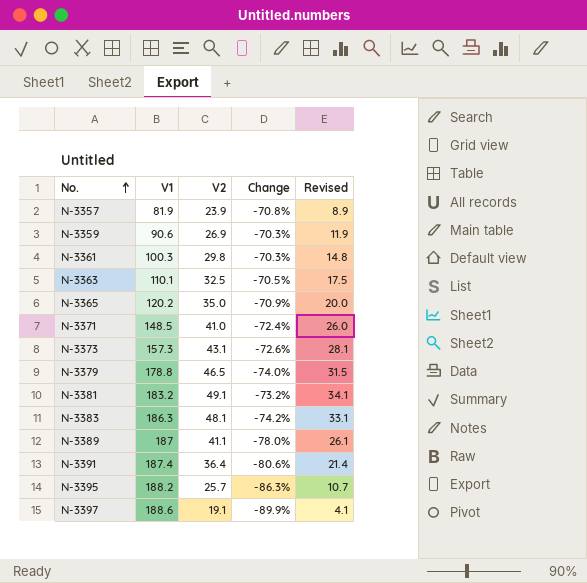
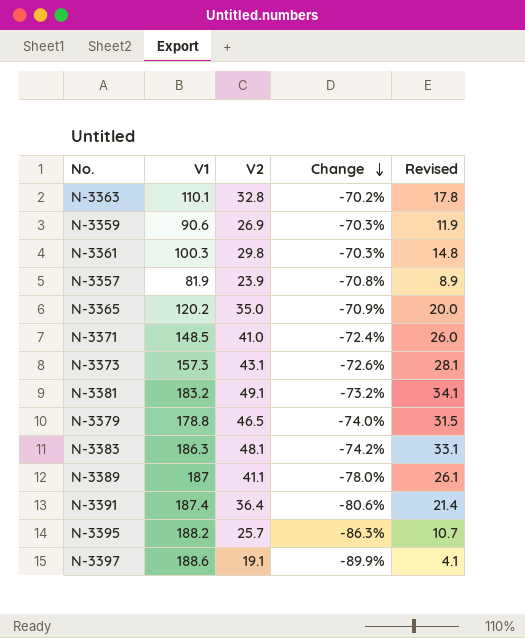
row order: No. ascending -> Change descending
N-3363 | V2: 32.5 -> 32.8
N-3363 | Change: -70.5% -> -70.2%
N-3363 | Revised: 17.5 -> 17.8

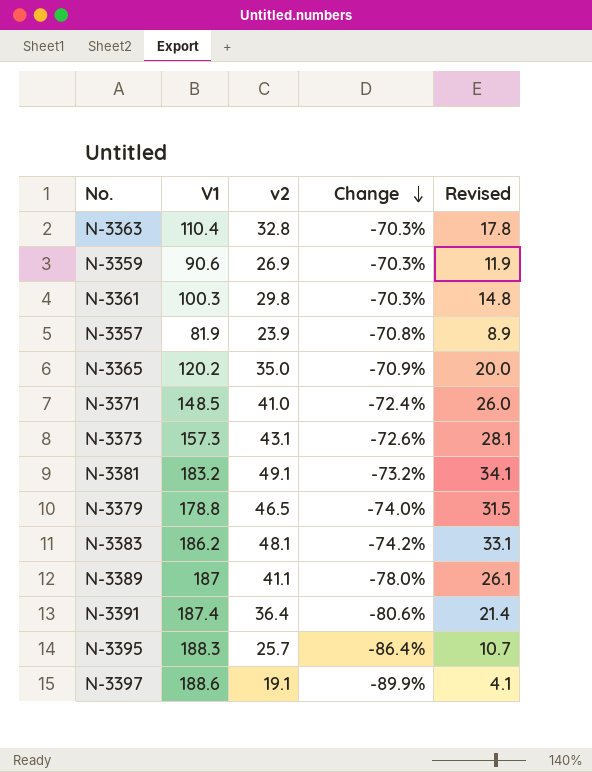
column name: V2 -> v2
N-3363 | V1: 110.1 -> 110.4
N-3363 | Change: -70.2% -> -70.3%
N-3383 | V1: 186.3 -> 186.2
N-3395 | V1: 188.2 -> 188.3
N-3395 | Change: -86.3% -> -86.4%

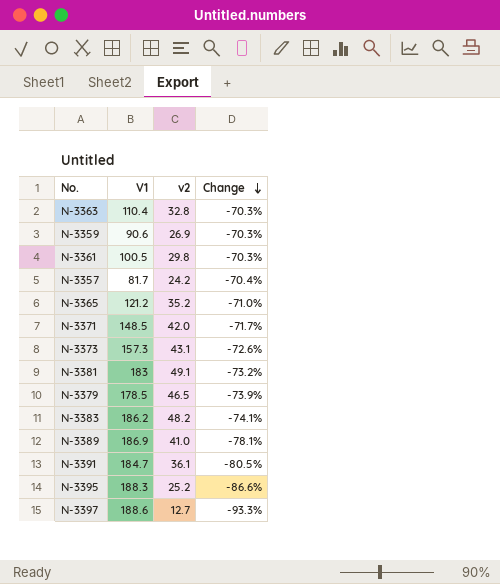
column Revised | formula: [v2] - 15 -> none
N-3361 | V1: 100.3 -> 100.5
N-3357 | V1: 81.9 -> 81.7
N-3357 | v2: 23.9 -> 24.2
N-3357 | Change: -70.8% -> -70.4%
N-3365 | V1: 120.2 -> 121.2
N-3365 | v2: 35.0 -> 35.2
N-3365 | Change: -70.9% -> -71.0%
N-3371 | v2: 41.0 -> 42.0
N-3371 | Change: -72.4% -> -71.7%
N-3381 | V1: 183.2 -> 183
N-3379 | V1: 178.8 -> 178.5
N-3379 | Change: -74.0% -> -73.9%
N-3383 | v2: 48.1 -> 48.2
N-3383 | Change: -74.2% -> -74.1%
N-3389 | V1: 187 -> 186.9
N-3389 | v2: 41.1 -> 41.0
N-3389 | Change: -78.0% -> -78.1%
N-3391 | V1: 187.4 -> 184.7
N-3391 | v2: 36.4 -> 36.1
N-3391 | Change: -80.6% -> -80.5%
N-3395 | v2: 25.7 -> 25.2
N-3395 | Change: -86.4% -> -86.6%
N-3397 | v2: 19.1 -> 12.7
N-3397 | Change: -89.9% -> -93.3%

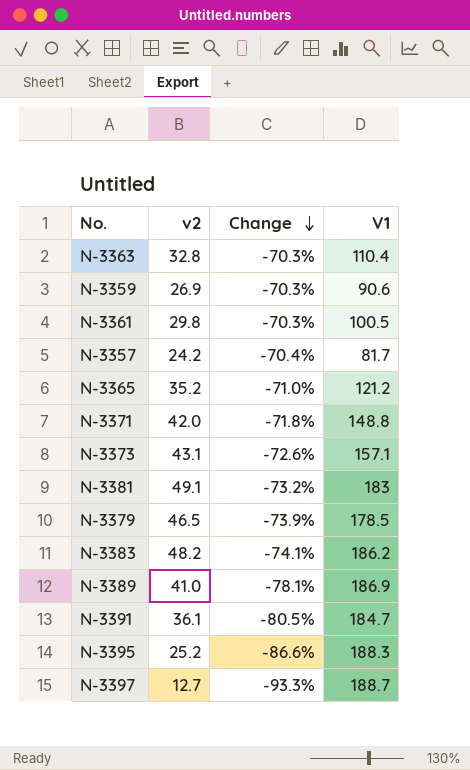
column V1 | position: 2 -> 4
N-3371 | Change: -71.7% -> -71.8%
N-3371 | V1: 148.5 -> 148.8
N-3373 | V1: 157.3 -> 157.1
N-3397 | V1: 188.6 -> 188.7

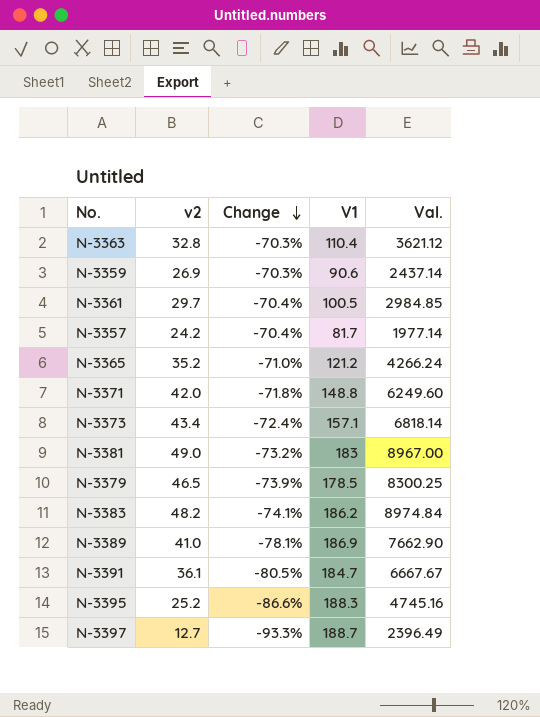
column Val. | formula: none -> [v2] * [V1]
N-3361 | v2: 29.8 -> 29.7
N-3361 | Change: -70.3% -> -70.4%
N-3373 | v2: 43.1 -> 43.4
N-3373 | Change: -72.6% -> -72.4%
N-3381 | v2: 49.1 -> 49.0

